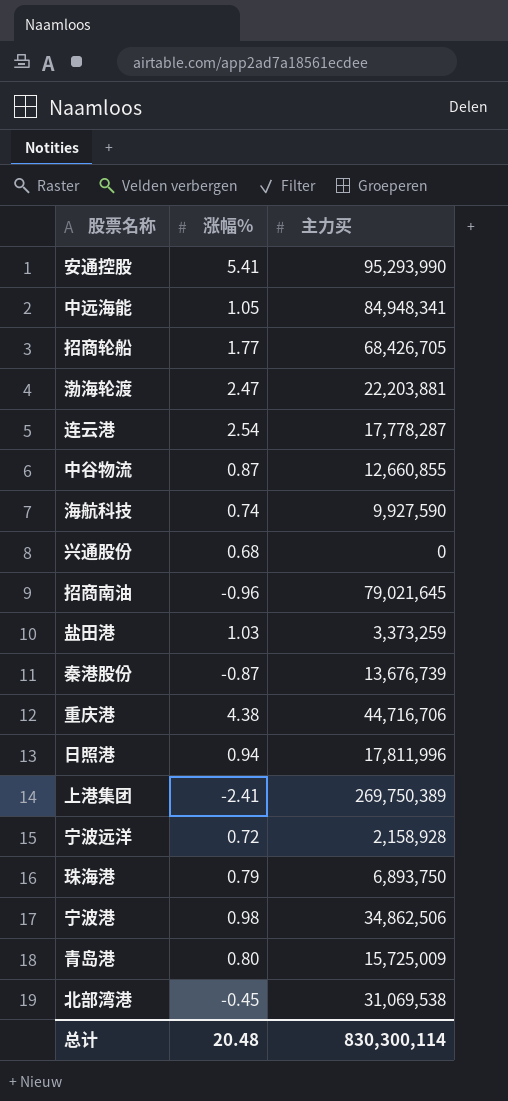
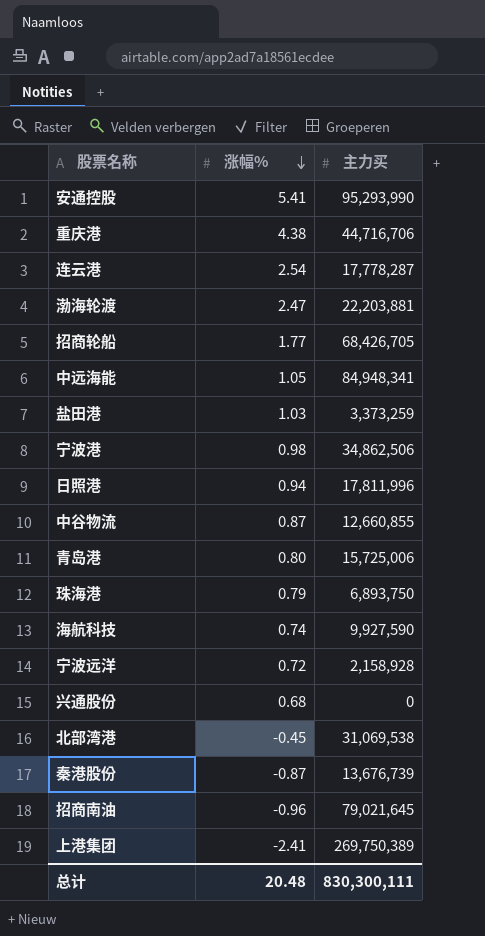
row order: none -> 涨幅% descending
青岛港 | 主力买: 15,725,009 -> 15,725,006
总计 | 主力买: 830,300,114 -> 830,300,111

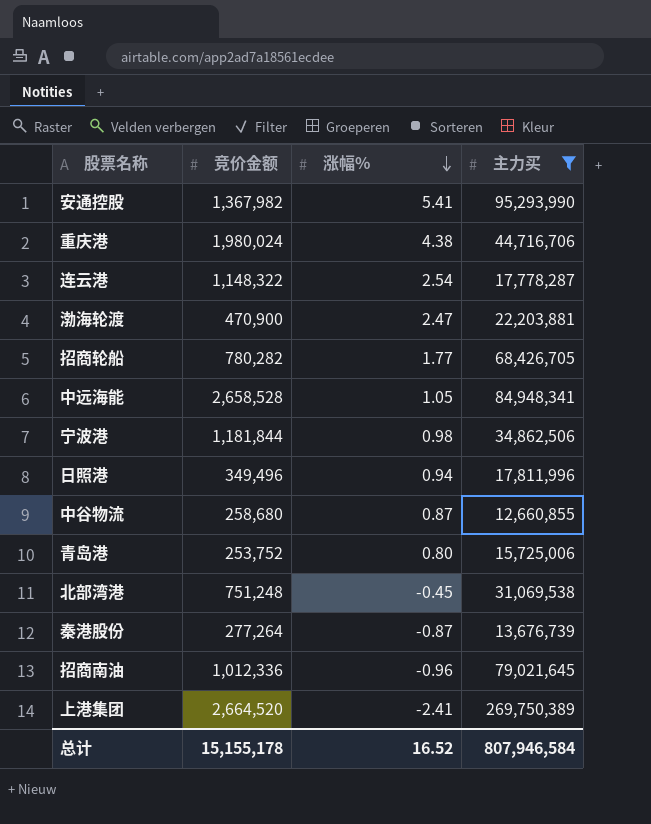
filter: none -> 主力买 >= 12,660,855
column 竞价金额 | position: none -> 2
总计 | 涨幅%: 20.48 -> 16.52
总计 | 主力买: 830,300,111 -> 807,946,584

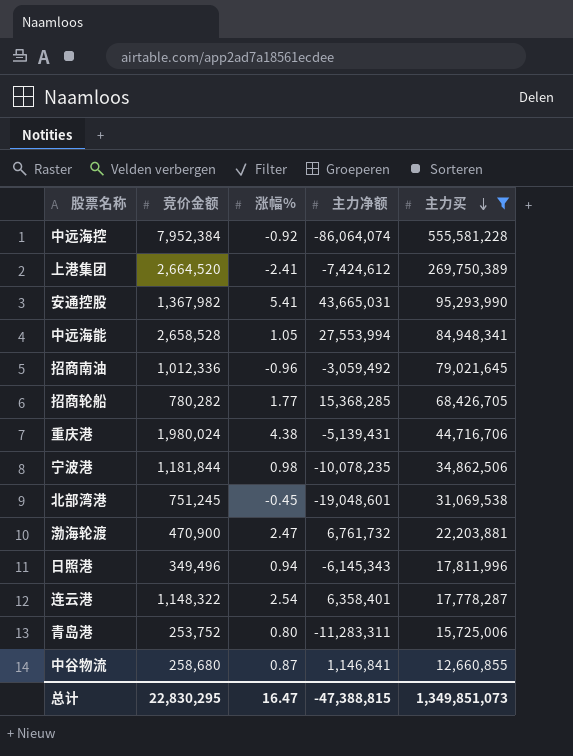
row order: 涨幅% descending -> 主力买 descending
column 主力净额 | position: none -> 4
row 秦港股份: 277,264 | -0.87 | 13,676,739 -> none
row 中远海控: none -> 7,952,384 | -0.92 | -86,064,074 | 555,581,228
北部湾港 | 竞价金额: 751,248 -> 751,245
总计 | 竞价金额: 15,155,178 -> 22,830,295
总计 | 涨幅%: 16.52 -> 16.47
总计 | 主力买: 807,946,584 -> 1,349,851,073

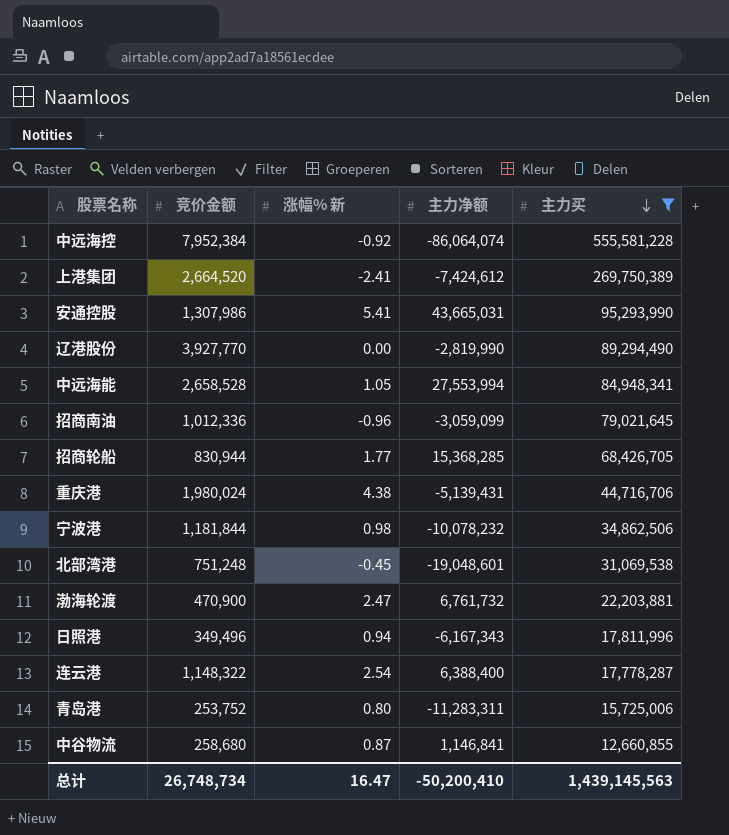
column name: 涨幅% -> 涨幅% 新
安通控股 | 竞价金额: 1,367,982 -> 1,307,986
row 辽港股份: none -> 3,927,770 | 0.00 | -2,819,990 | 89,294,490
招商南油 | 主力净额: -3,059,492 -> -3,059,099
招商轮船 | 竞价金额: 780,282 -> 830,944
宁波港 | 主力净额: -10,078,235 -> -10,078,232
北部湾港 | 竞价金额: 751,245 -> 751,248
日照港 | 主力净额: -6,145,343 -> -6,167,343
连云港 | 主力净额: 6,358,401 -> 6,388,400
总计 | 竞价金额: 22,830,295 -> 26,748,734
总计 | 主力净额: -47,388,815 -> -50,200,410
总计 | 主力买: 1,349,851,073 -> 1,439,145,563

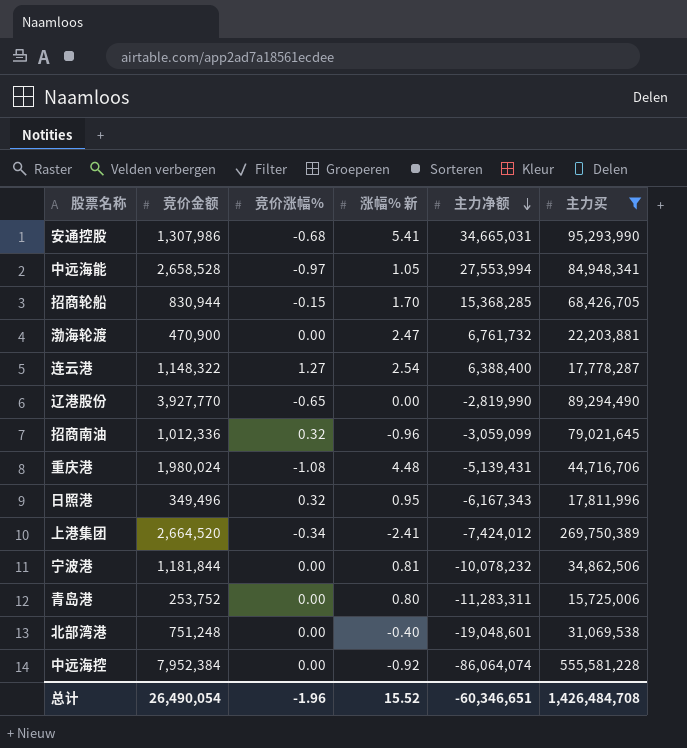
row order: 主力买 descending -> 主力净额 descending
column 竞价涨幅% | position: none -> 3
row 中谷物流: 258,680 | 0.87 | 1,146,841 | 12,660,855 -> none
安通控股 | 主力净额: 43,665,031 -> 34,665,031
招商轮船 | 涨幅% 新: 1.77 -> 1.70
重庆港 | 涨幅% 新: 4.38 -> 4.48
日照港 | 涨幅% 新: 0.94 -> 0.95
上港集团 | 主力净额: -7,424,612 -> -7,424,012
宁波港 | 涨幅% 新: 0.98 -> 0.81
北部湾港 | 涨幅% 新: -0.45 -> -0.40
总计 | 竞价金额: 26,748,734 -> 26,490,054
总计 | 涨幅% 新: 16.47 -> 15.52
总计 | 主力净额: -50,200,410 -> -60,346,651
总计 | 主力买: 1,439,145,563 -> 1,426,484,708

